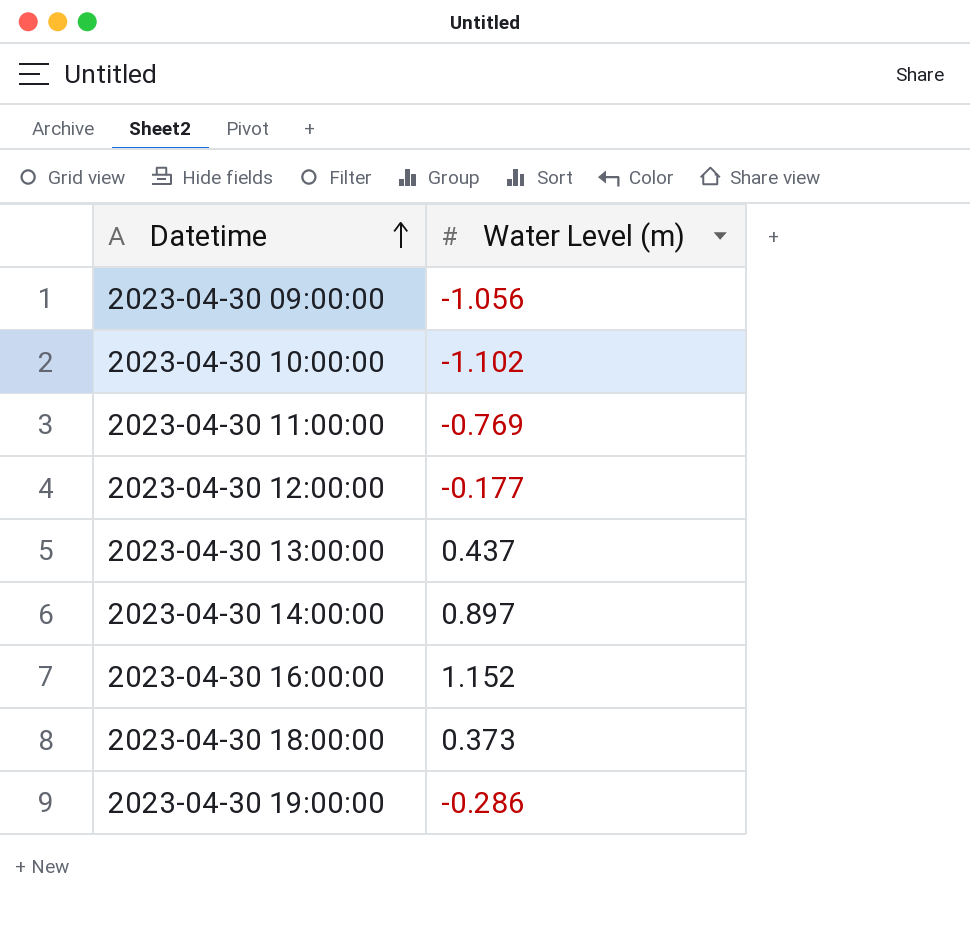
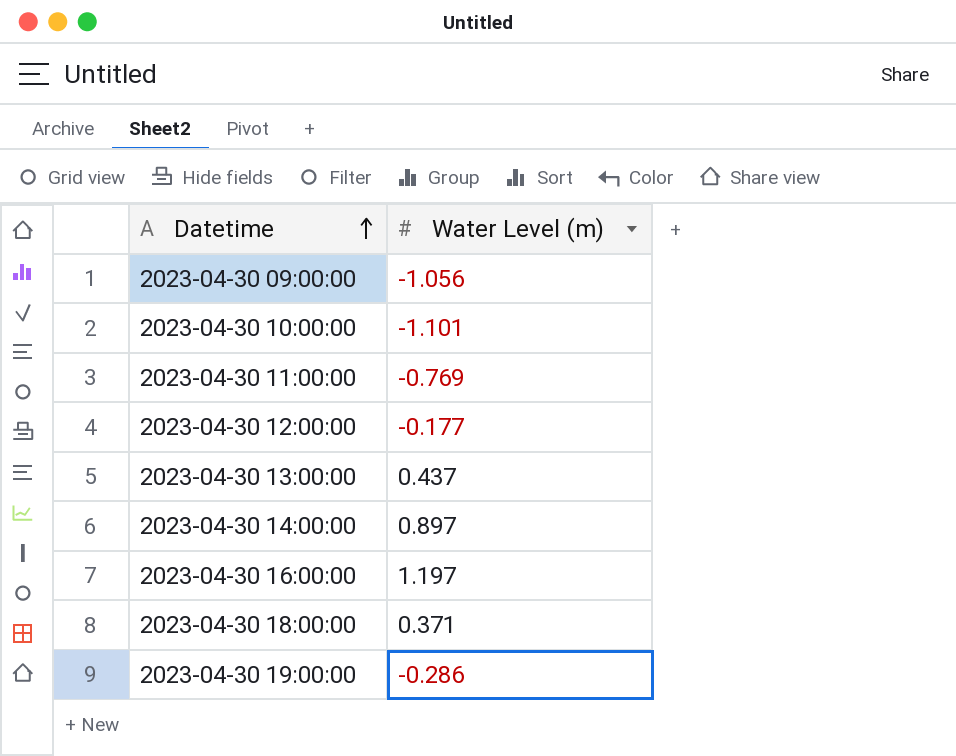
2023-04-30 10:00:00 | Water Level (m): -1.102 -> -1.101
2023-04-30 16:00:00 | Water Level (m): 1.152 -> 1.197
2023-04-30 18:00:00 | Water Level (m): 0.373 -> 0.371

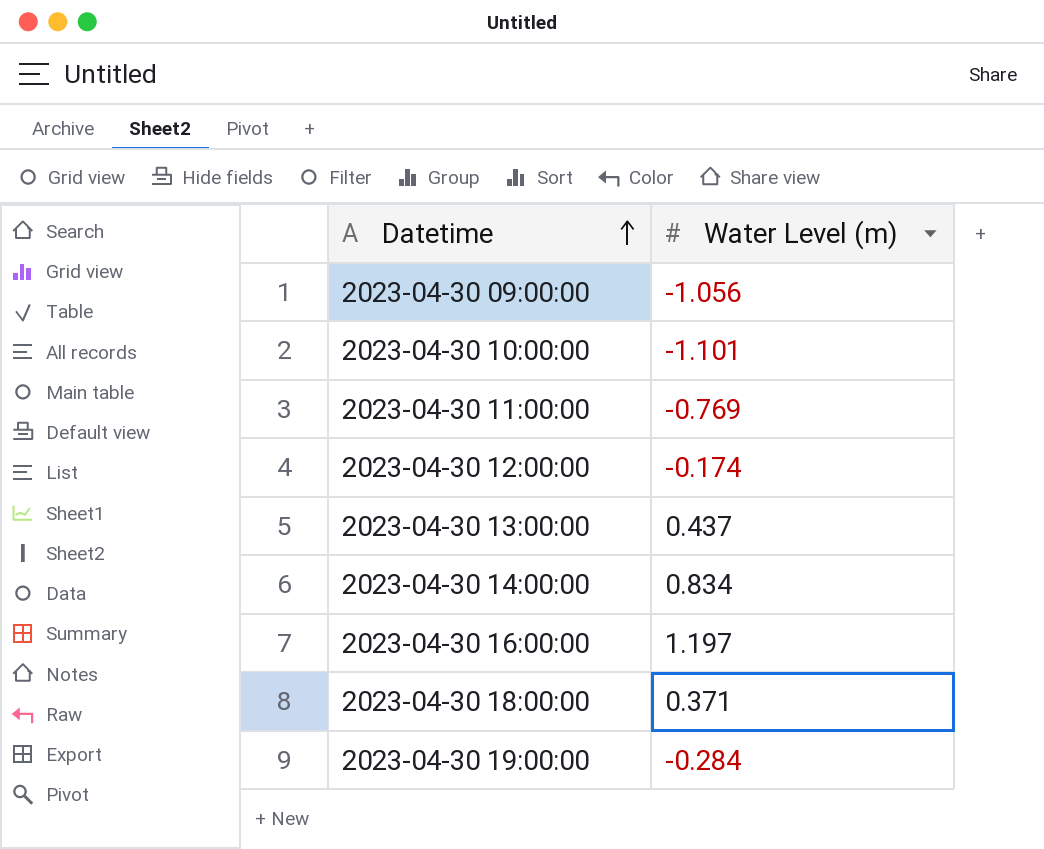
2023-04-30 12:00:00 | Water Level (m): -0.177 -> -0.174
2023-04-30 14:00:00 | Water Level (m): 0.897 -> 0.834
2023-04-30 19:00:00 | Water Level (m): -0.286 -> -0.284

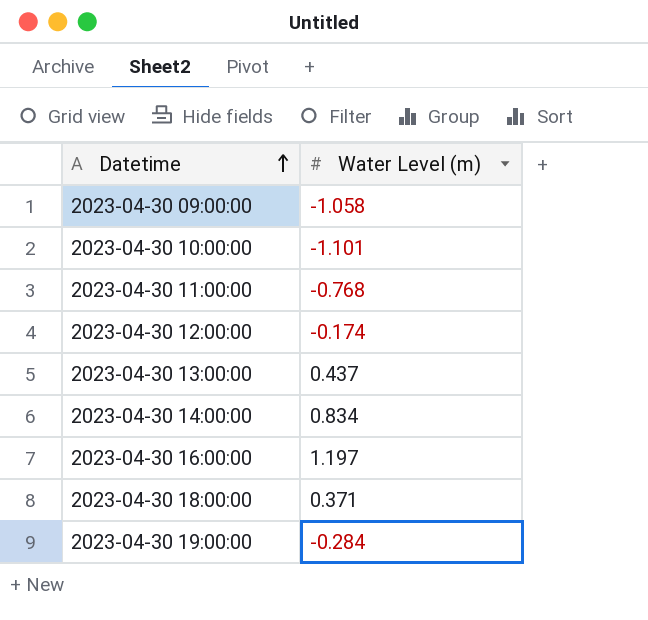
2023-04-30 09:00:00 | Water Level (m): -1.056 -> -1.058
2023-04-30 11:00:00 | Water Level (m): -0.769 -> -0.768

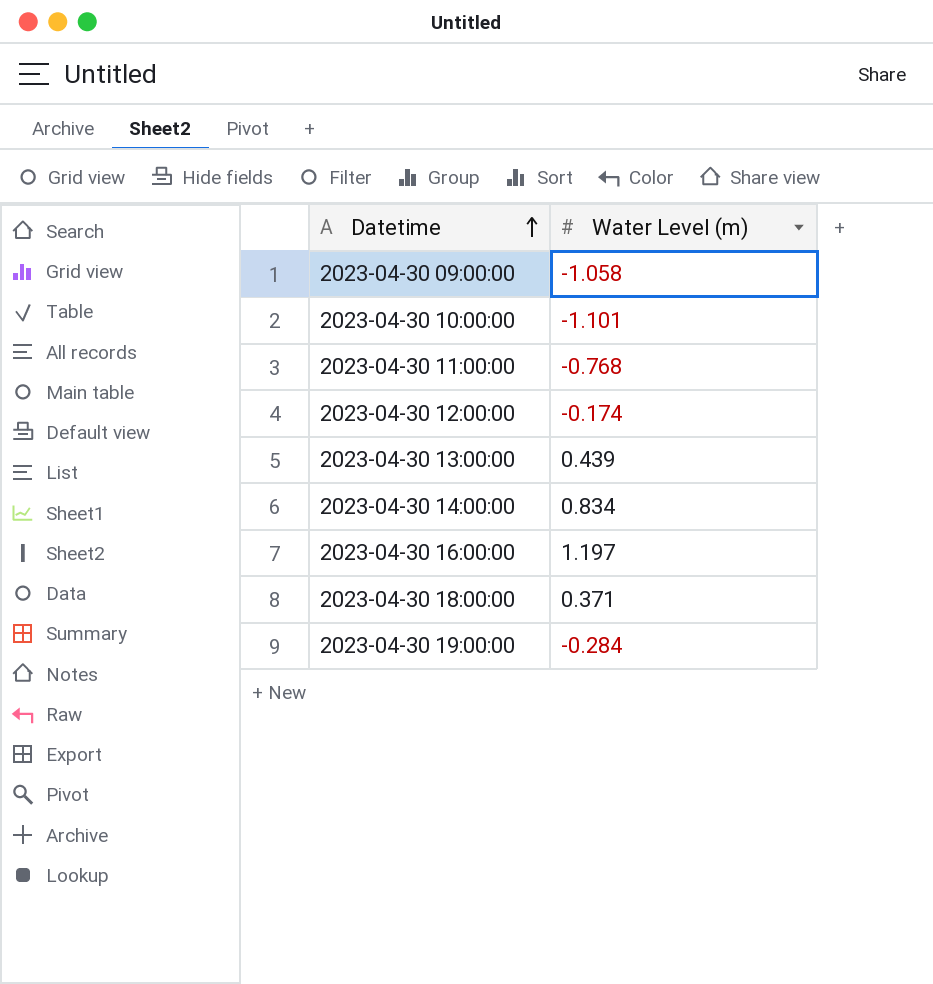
2023-04-30 13:00:00 | Water Level (m): 0.437 -> 0.439

